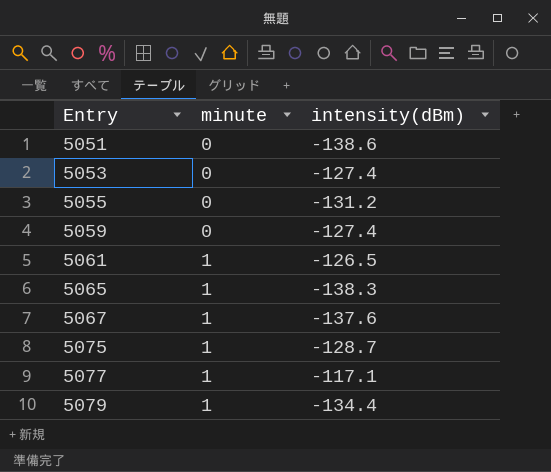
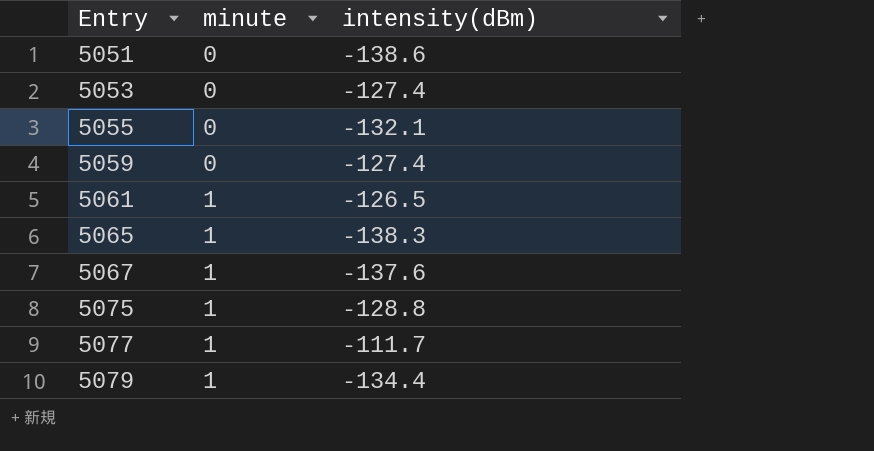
5055 | intensity(dBm): -131.2 -> -132.1
5075 | intensity(dBm): -128.7 -> -128.8
5077 | intensity(dBm): -117.1 -> -111.7

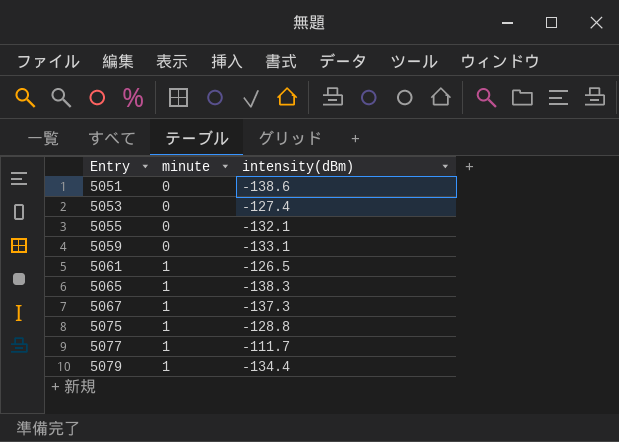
5059 | intensity(dBm): -127.4 -> -133.1
5067 | intensity(dBm): -137.6 -> -137.3

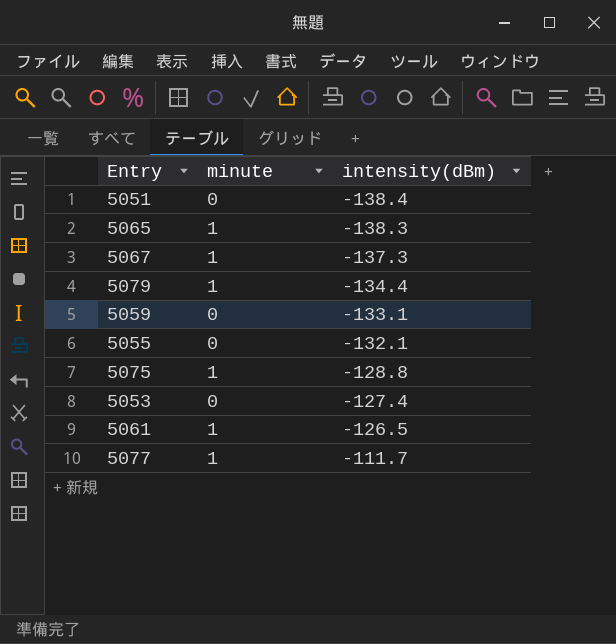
row order: Entry ascending -> intensity(dBm) ascending
5051 | intensity(dBm): -138.6 -> -138.4

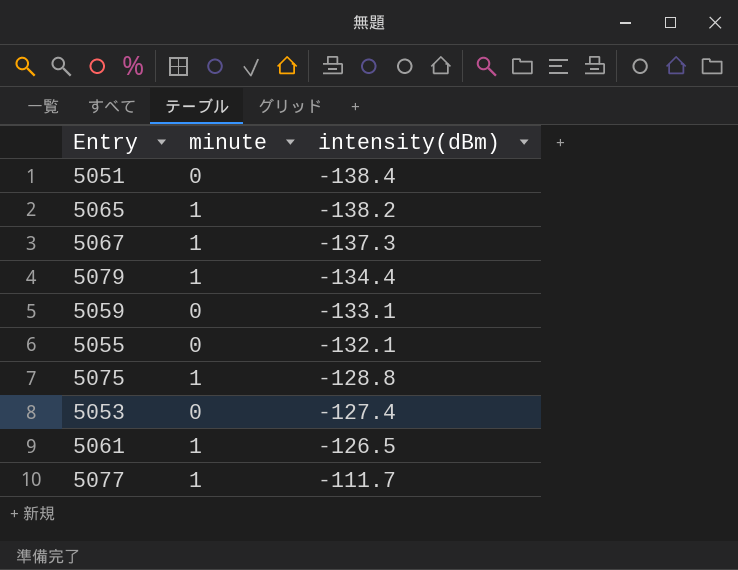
5065 | intensity(dBm): -138.3 -> -138.2

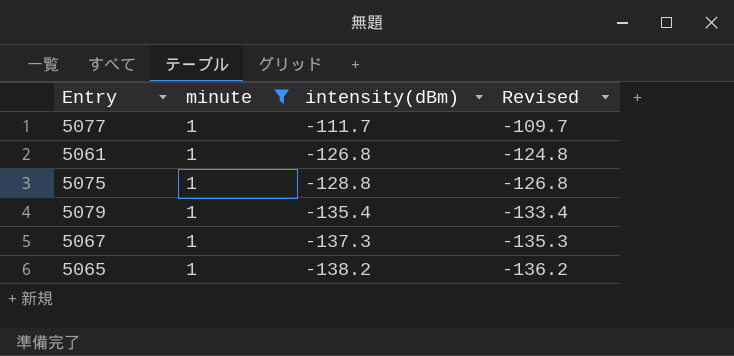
filter: none -> minute = 1
row order: intensity(dBm) ascending -> intensity(dBm) descending
column Revised | formula: none -> [intensity(dBm)] + 2
5061 | intensity(dBm): -126.5 -> -126.8
5079 | intensity(dBm): -134.4 -> -135.4

